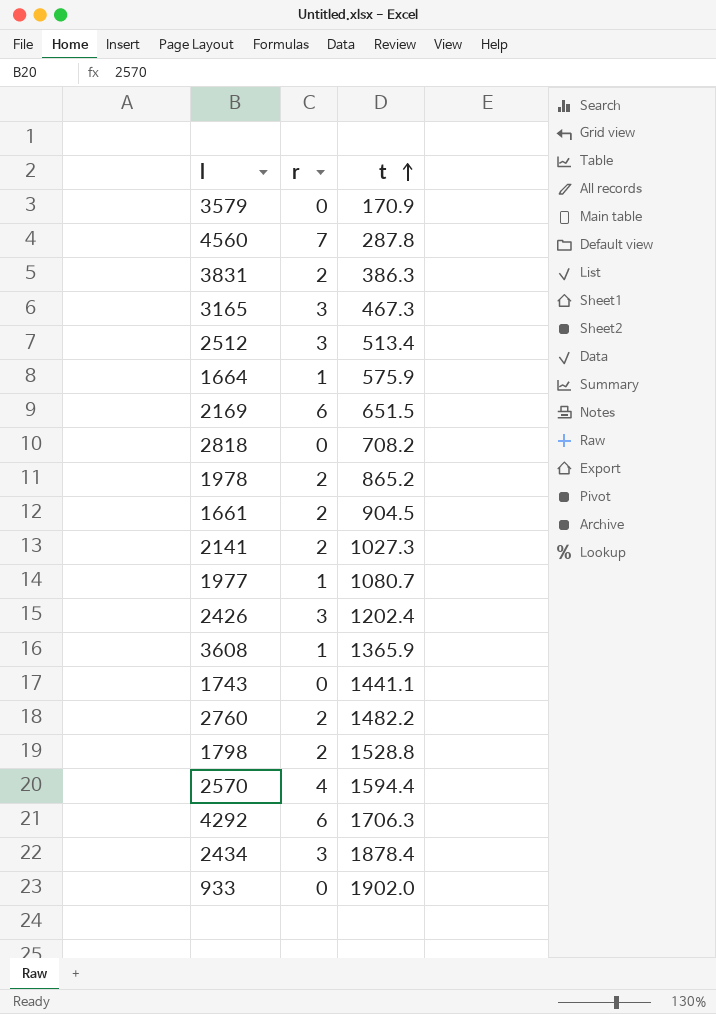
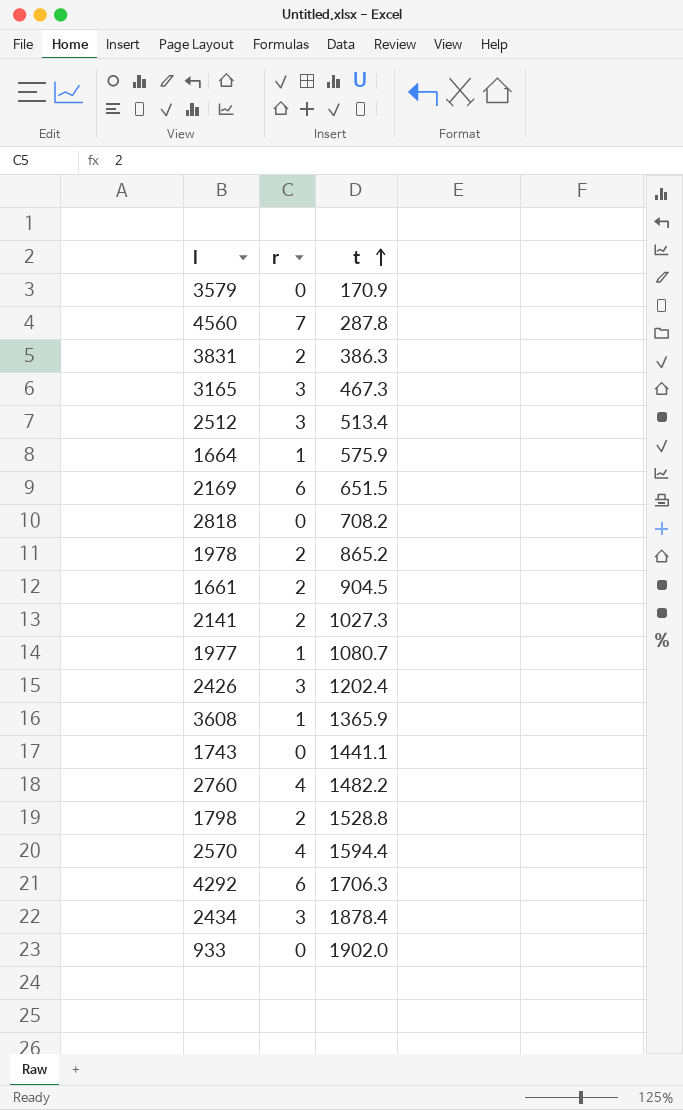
2760 | r: 2 -> 4

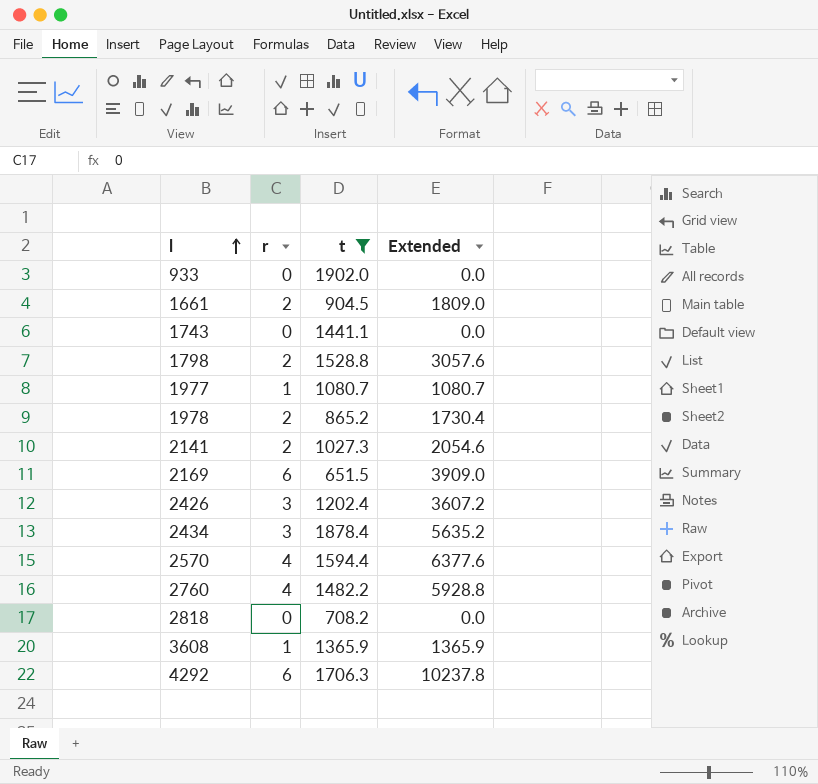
filter: none -> t >= 651.5
row order: t ascending -> l ascending
column Extended | formula: none -> [r] * [t]

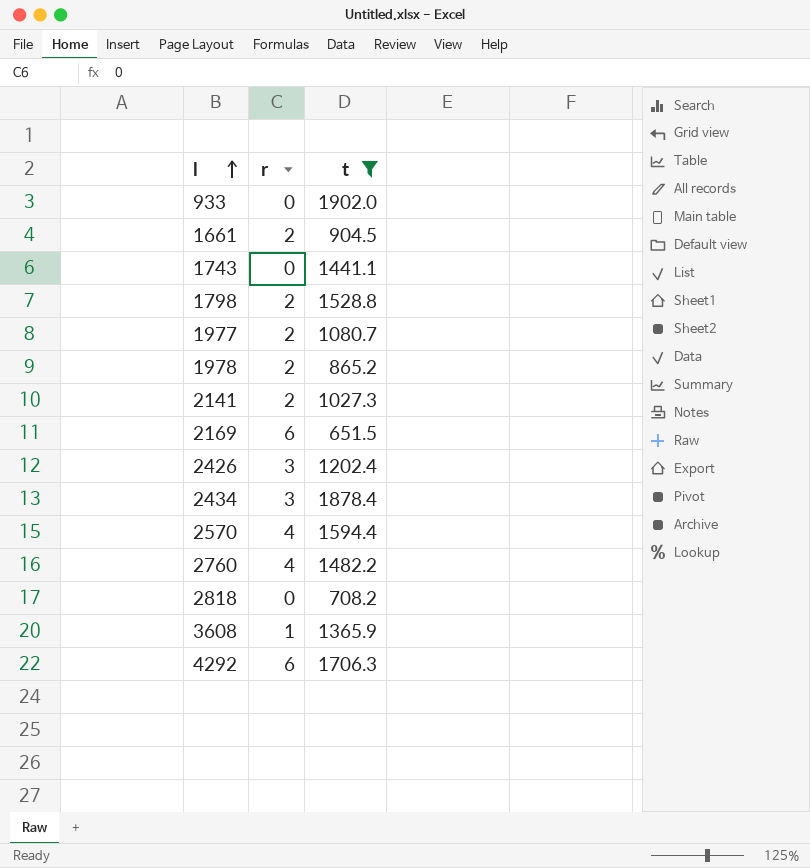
column Extended | formula: [r] * [t] -> none
1977 | r: 1 -> 2

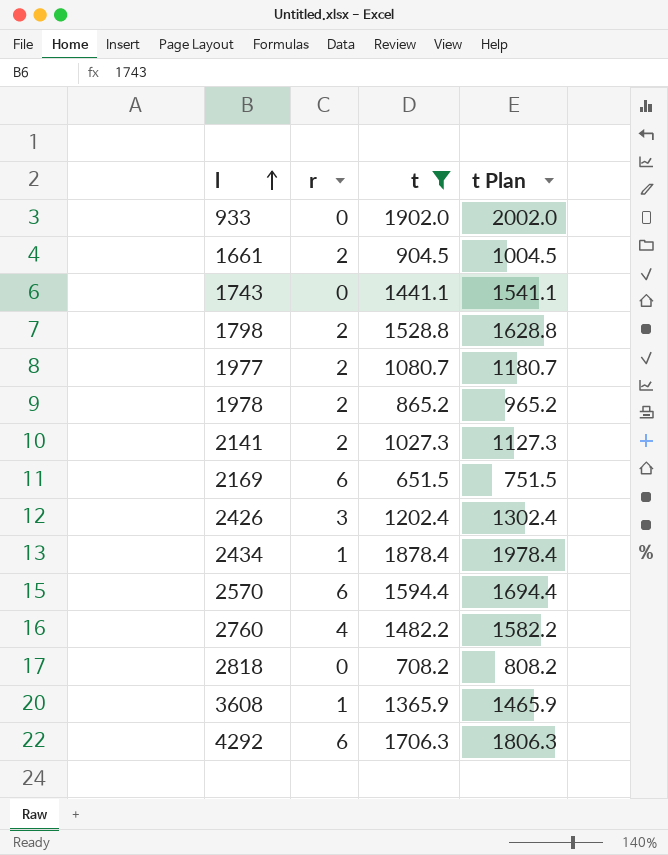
column t Plan | formula: none -> [t] + 100
2434 | r: 3 -> 1
2570 | r: 4 -> 6

